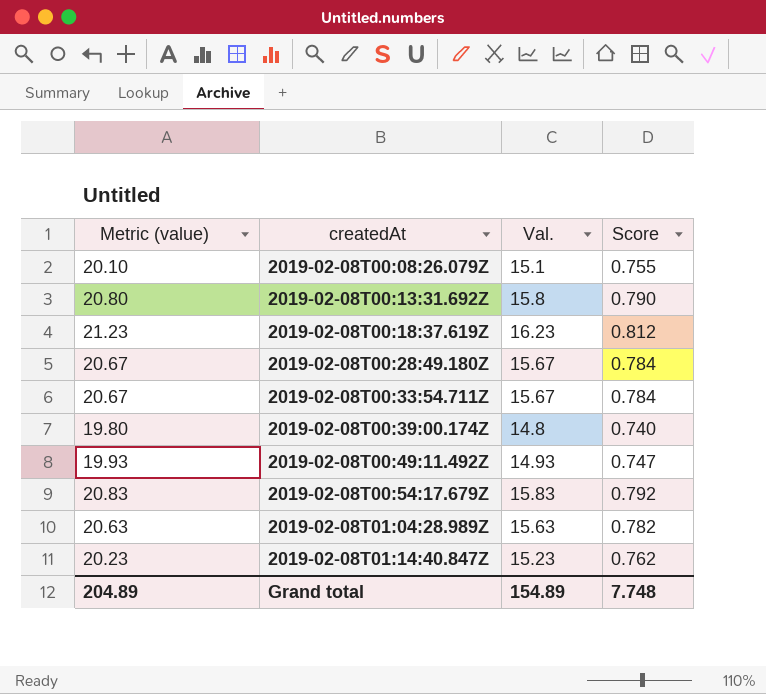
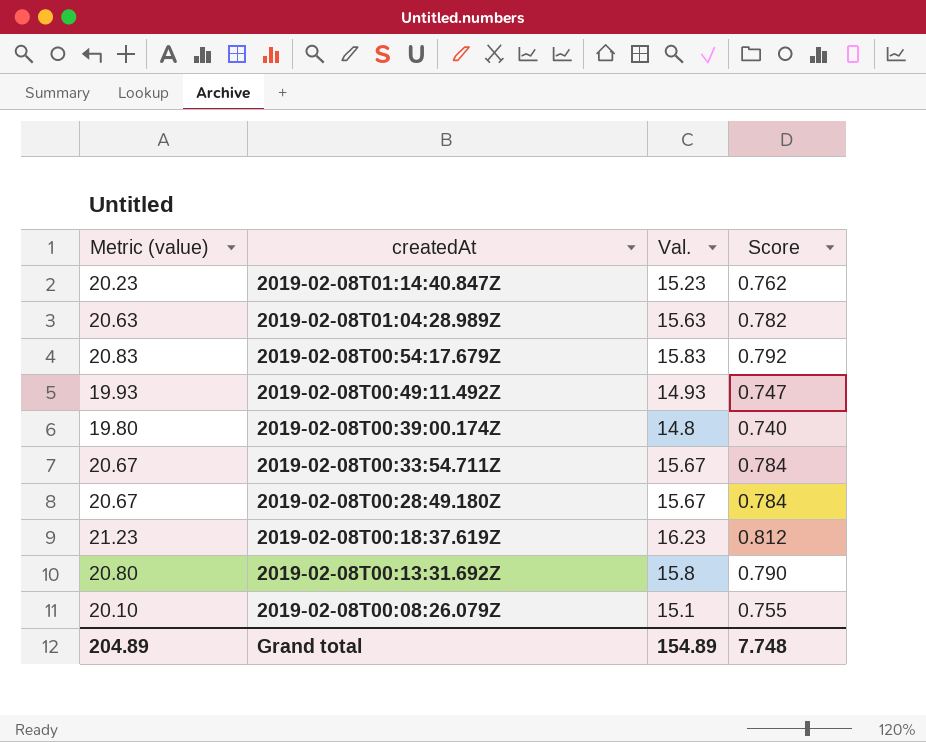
row order: createdAt ascending -> createdAt descending

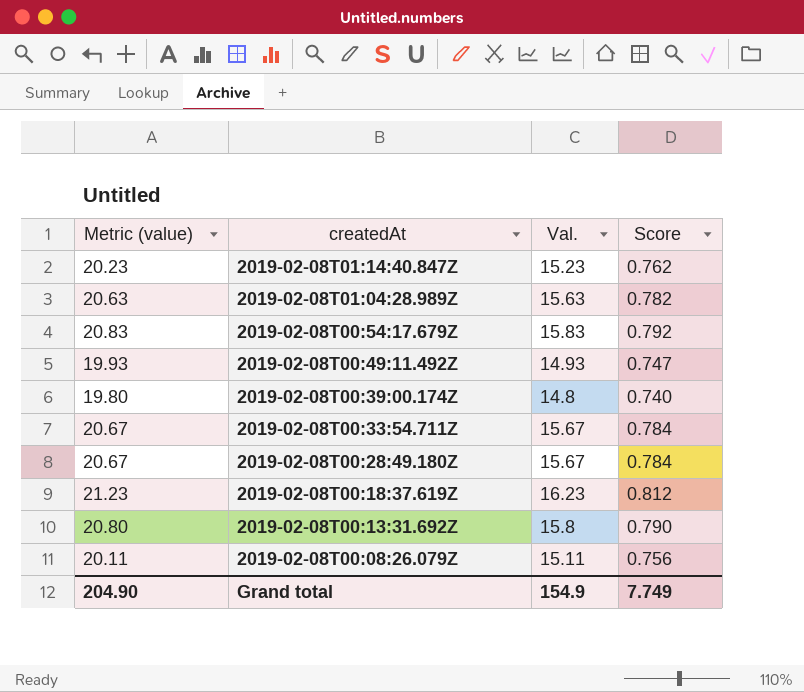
2019-02-08T00:08:26.079Z | Metric (value): 20.10 -> 20.11
2019-02-08T00:08:26.079Z | Val.: 15.1 -> 15.11
2019-02-08T00:08:26.079Z | Score: 0.755 -> 0.756
Grand total | Metric (value): 204.89 -> 204.90
Grand total | Val.: 154.89 -> 154.9
Grand total | Score: 7.748 -> 7.749

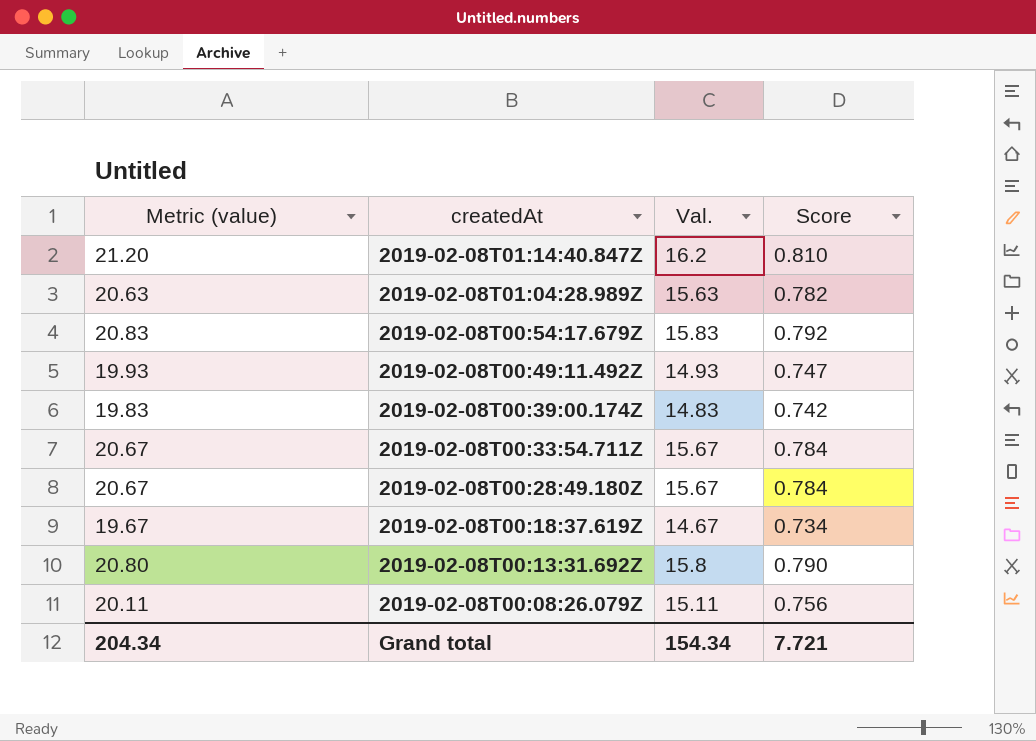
2019-02-08T01:14:40.847Z | Metric (value): 20.23 -> 21.20
2019-02-08T01:14:40.847Z | Val.: 15.23 -> 16.2
2019-02-08T01:14:40.847Z | Score: 0.762 -> 0.810
2019-02-08T00:39:00.174Z | Metric (value): 19.80 -> 19.83
2019-02-08T00:39:00.174Z | Val.: 14.8 -> 14.83
2019-02-08T00:39:00.174Z | Score: 0.740 -> 0.742
2019-02-08T00:18:37.619Z | Metric (value): 21.23 -> 19.67
2019-02-08T00:18:37.619Z | Val.: 16.23 -> 14.67
2019-02-08T00:18:37.619Z | Score: 0.812 -> 0.734
Grand total | Metric (value): 204.90 -> 204.34
Grand total | Val.: 154.9 -> 154.34
Grand total | Score: 7.749 -> 7.721

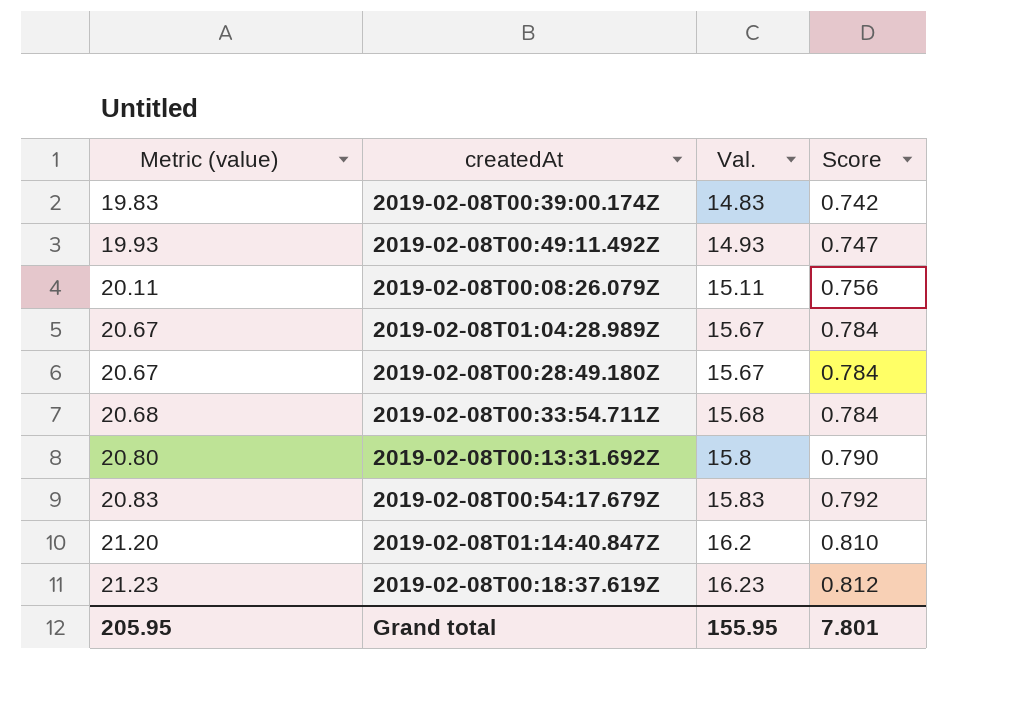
row order: createdAt descending -> Metric (value) ascending
2019-02-08T01:04:28.989Z | Metric (value): 20.63 -> 20.67
2019-02-08T01:04:28.989Z | Val.: 15.63 -> 15.67
2019-02-08T01:04:28.989Z | Score: 0.782 -> 0.784
2019-02-08T00:33:54.711Z | Metric (value): 20.67 -> 20.68
2019-02-08T00:33:54.711Z | Val.: 15.67 -> 15.68
2019-02-08T00:18:37.619Z | Metric (value): 19.67 -> 21.23
2019-02-08T00:18:37.619Z | Val.: 14.67 -> 16.23
2019-02-08T00:18:37.619Z | Score: 0.734 -> 0.812
Grand total | Metric (value): 204.34 -> 205.95
Grand total | Val.: 154.34 -> 155.95
Grand total | Score: 7.721 -> 7.801

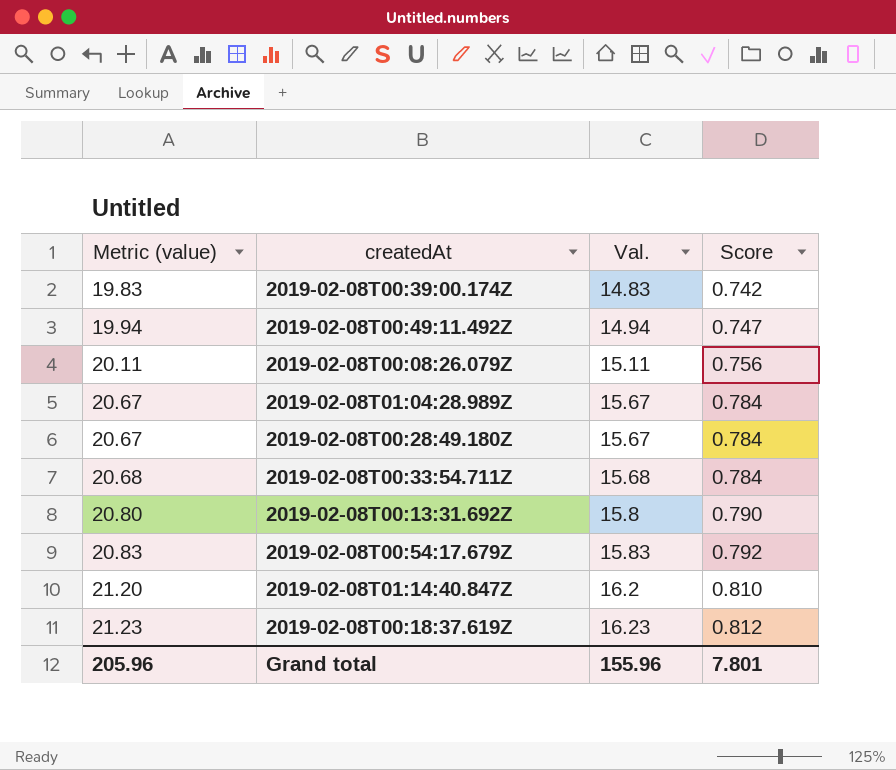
2019-02-08T00:49:11.492Z | Metric (value): 19.93 -> 19.94
2019-02-08T00:49:11.492Z | Val.: 14.93 -> 14.94
Grand total | Metric (value): 205.95 -> 205.96
Grand total | Val.: 155.95 -> 155.96

